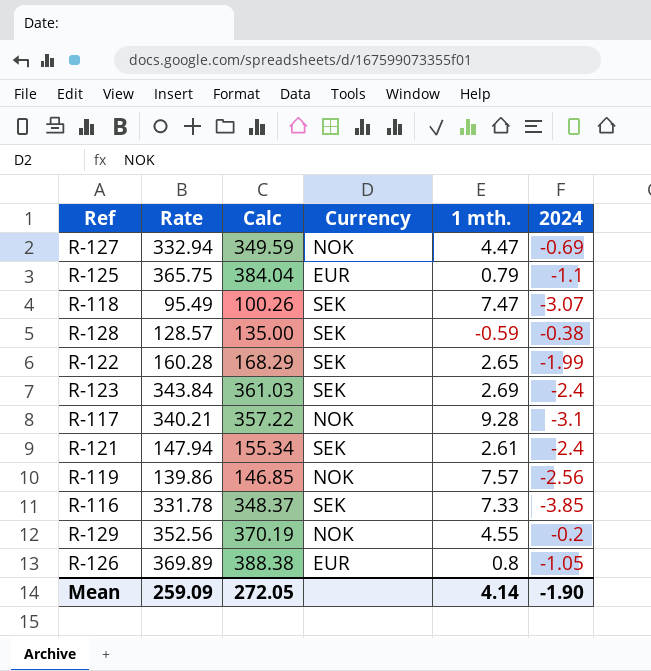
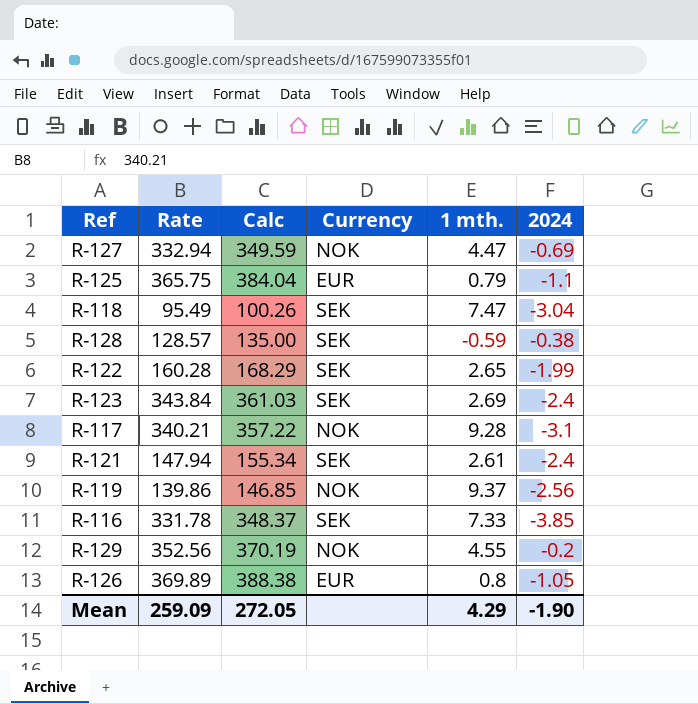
R-118 | 2024: -3.07 -> -3.04
R-119 | 1 mth.: 7.57 -> 9.37
Mean | 1 mth.: 4.14 -> 4.29

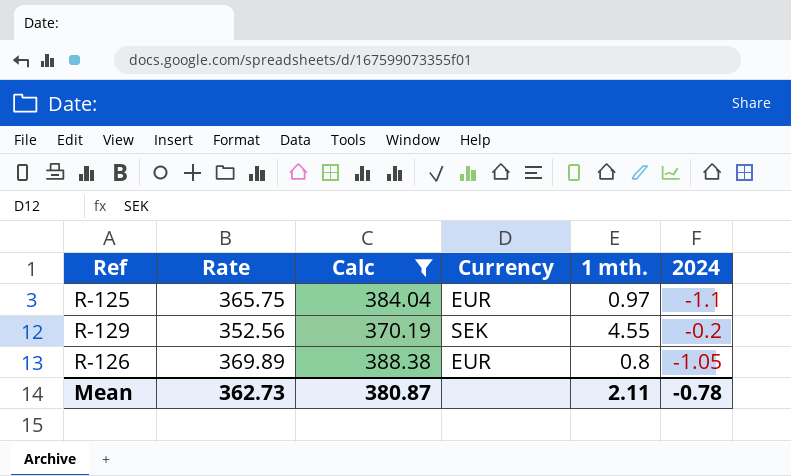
filter: none -> Calc >= 370.19
R-125 | 1 mth.: 0.79 -> 0.97
R-129 | Currency: NOK -> SEK
Mean | Rate: 259.09 -> 362.73
Mean | Calc: 272.05 -> 380.87
Mean | 1 mth.: 4.29 -> 2.11
Mean | 2024: -1.90 -> -0.78

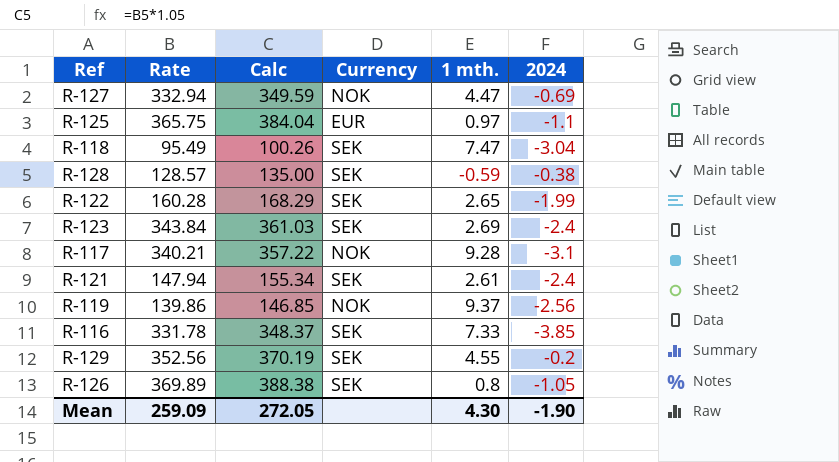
filter: Calc >= 370.19 -> none
R-126 | Currency: EUR -> SEK
Mean | Rate: 362.73 -> 259.09
Mean | Calc: 380.87 -> 272.05
Mean | 1 mth.: 2.11 -> 4.30
Mean | 2024: -0.78 -> -1.90

